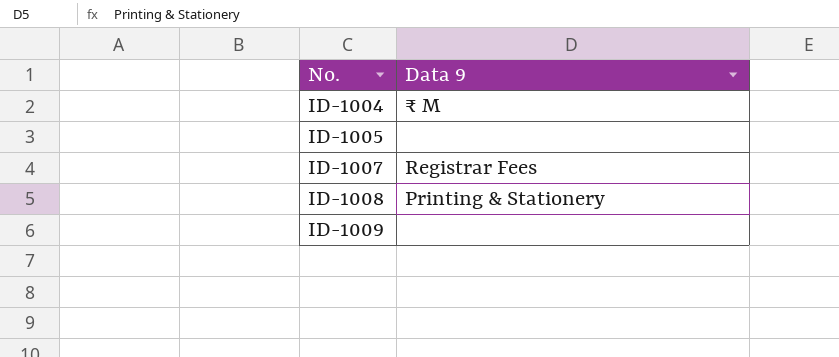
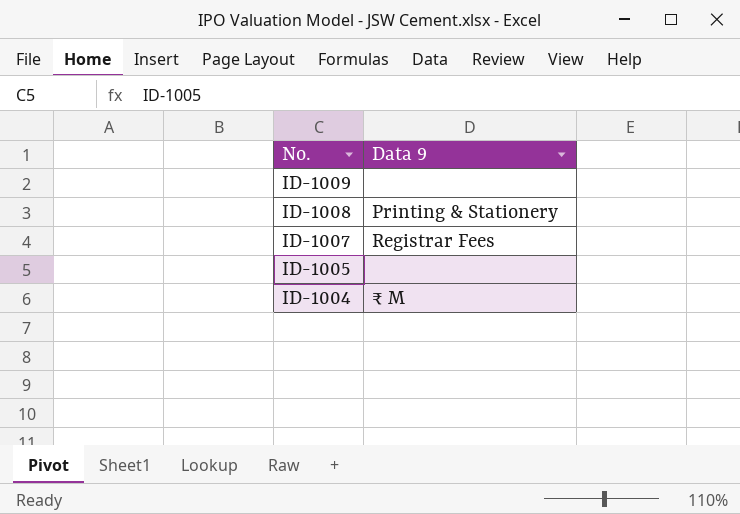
row order: No. ascending -> No. descending

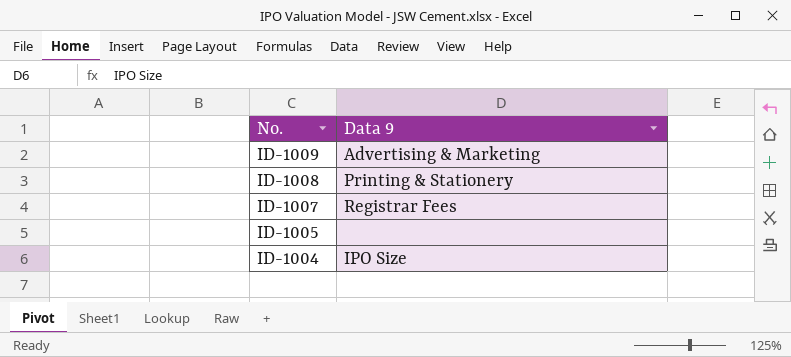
ID-1009 | Data 9: none -> Advertising & Marketing
ID-1004 | Data 9: ₹ M -> IPO Size

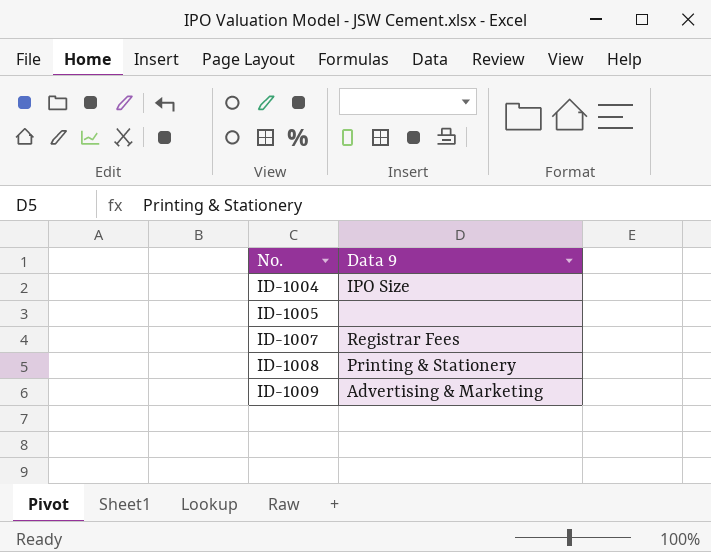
row order: No. descending -> No. ascending

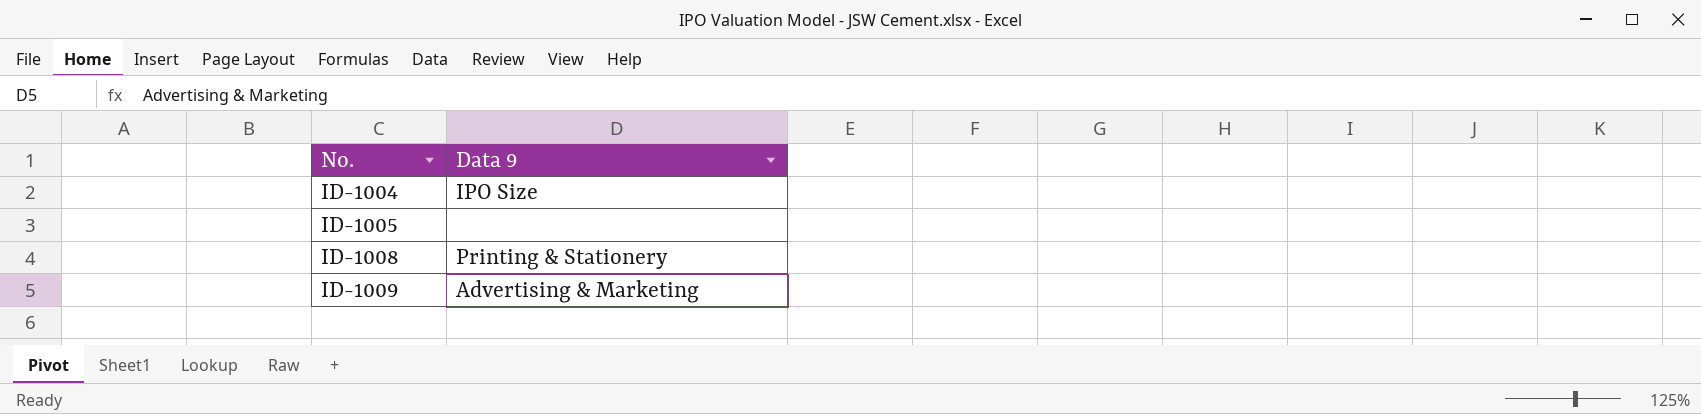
row ID-1007: Registrar Fees -> none

